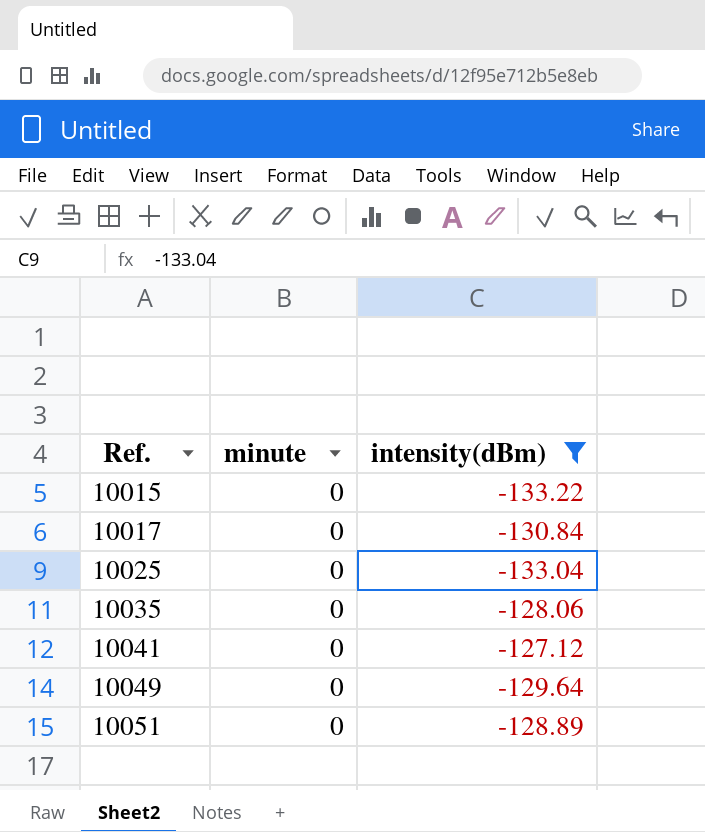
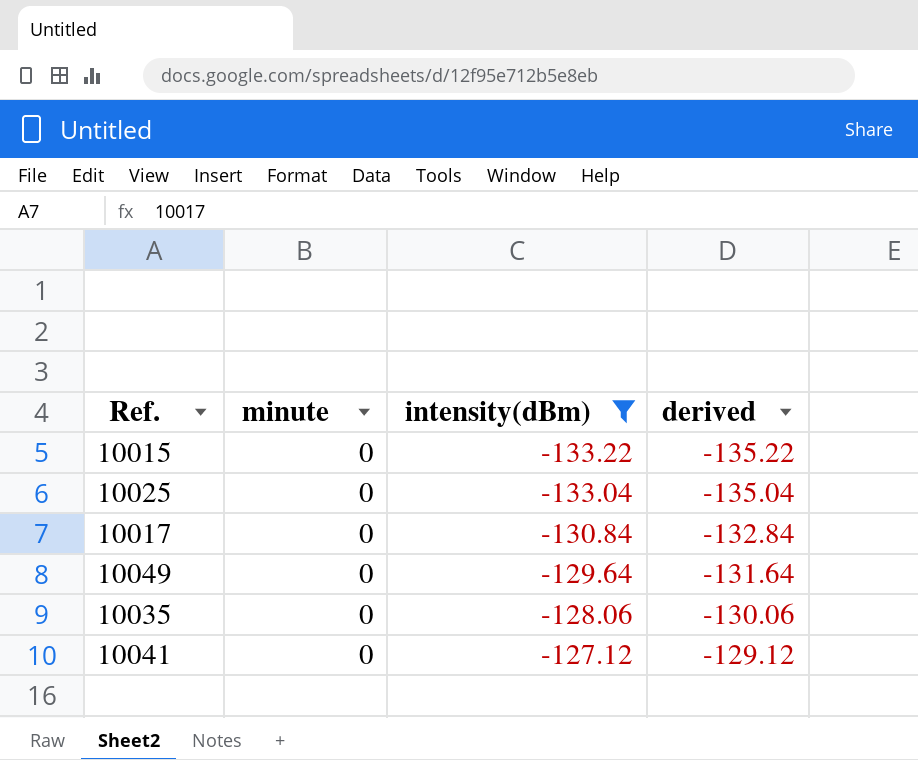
row order: Ref. ascending -> intensity(dBm) ascending
column derived | formula: none -> [intensity(dBm)] - 2
row 10051: 0 | -128.89 -> none

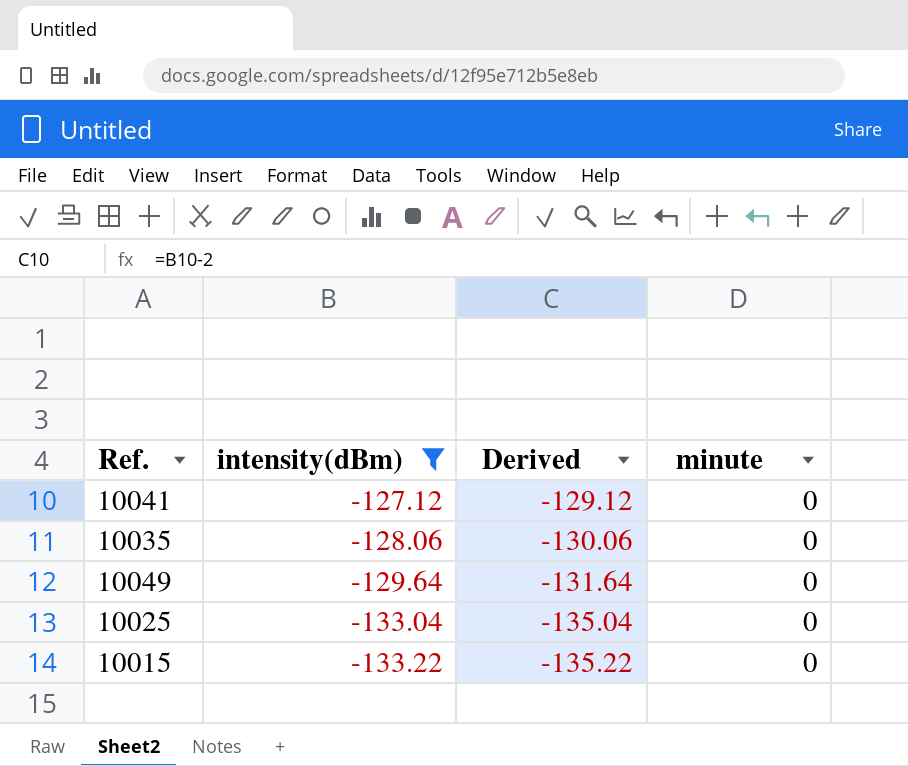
row order: intensity(dBm) ascending -> intensity(dBm) descending
column name: derived -> Derived
column minute | position: 2 -> 4
row 10017: 0 | -130.84 | -132.84 -> none

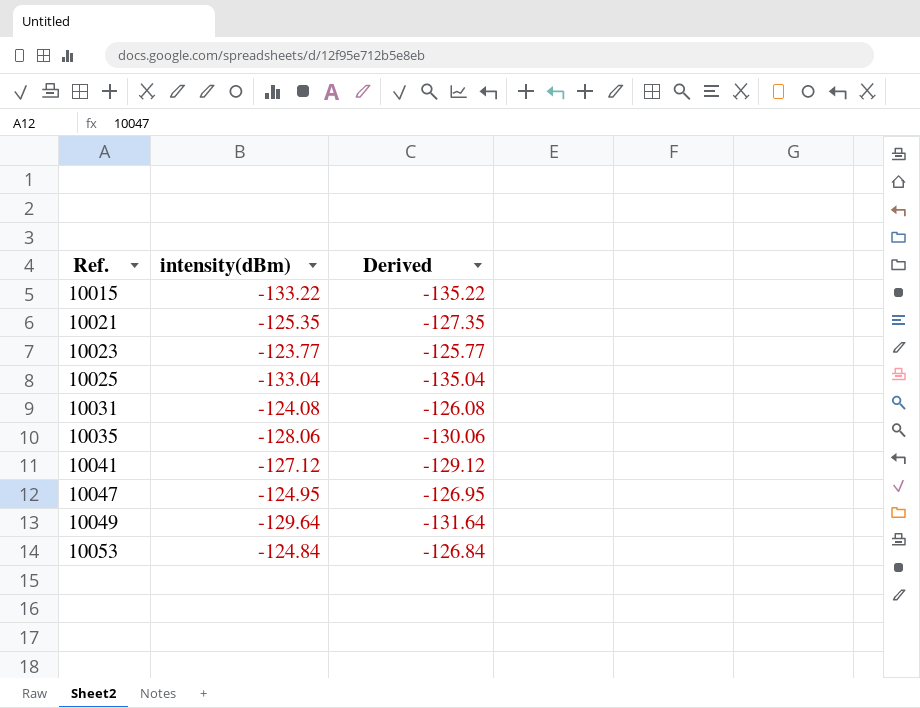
filter: intensity(dBm) <= -127.12 -> none
row order: intensity(dBm) descending -> Ref. ascending
column minute | position: 4 -> none

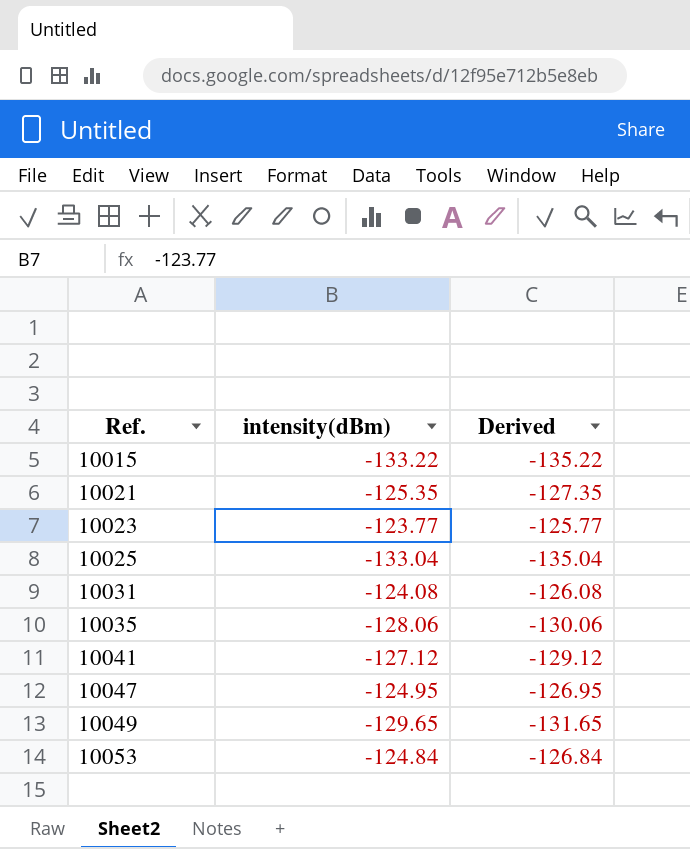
10049 | intensity(dBm): -129.64 -> -129.65
10049 | Derived: -131.64 -> -131.65

